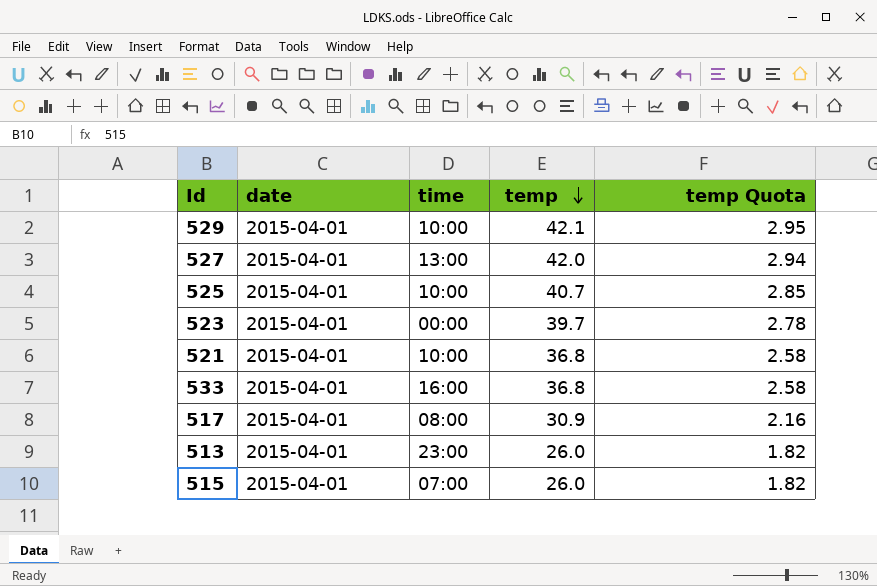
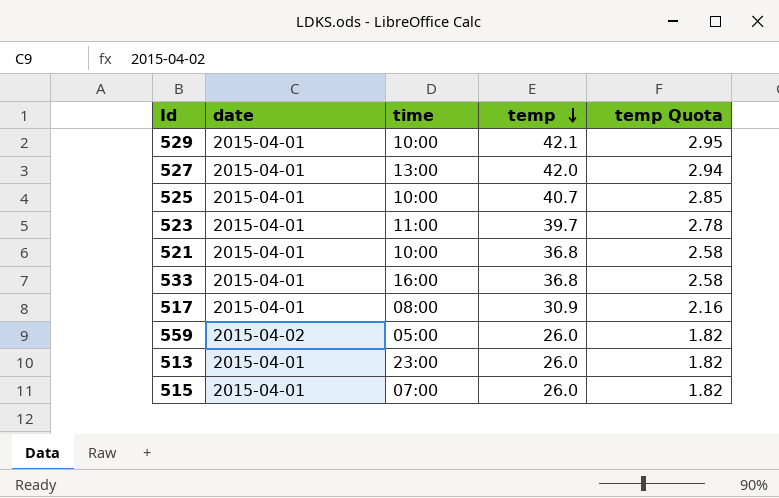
523 | time: 00:00 -> 11:00
row 559: none -> 2015-04-02 | 05:00 | 26.0 | 1.82

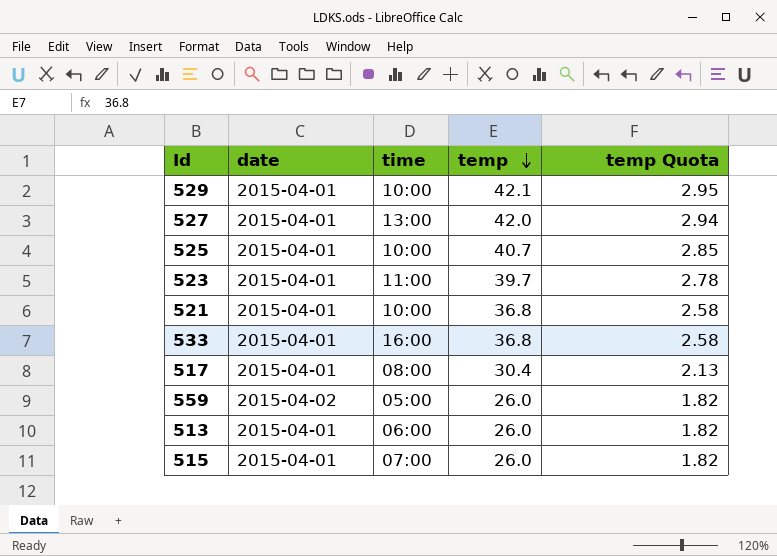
517 | temp: 30.9 -> 30.4
517 | temp Quota: 2.16 -> 2.13
513 | time: 23:00 -> 06:00

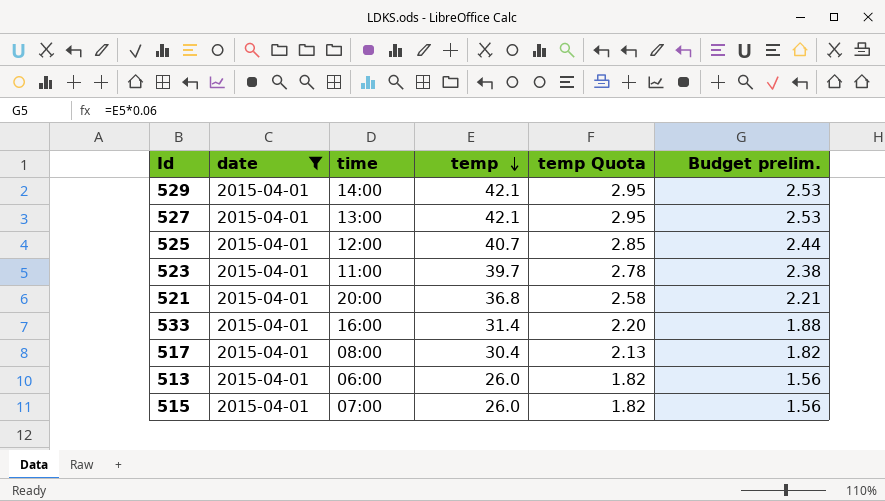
filter: none -> date = 2015-04-01
column Budget prelim. | formula: none -> [temp] * 0.06
529 | time: 10:00 -> 14:00
527 | temp: 42.0 -> 42.1
527 | temp Quota: 2.94 -> 2.95
525 | time: 10:00 -> 12:00
521 | time: 10:00 -> 20:00
533 | temp: 36.8 -> 31.4
533 | temp Quota: 2.58 -> 2.20

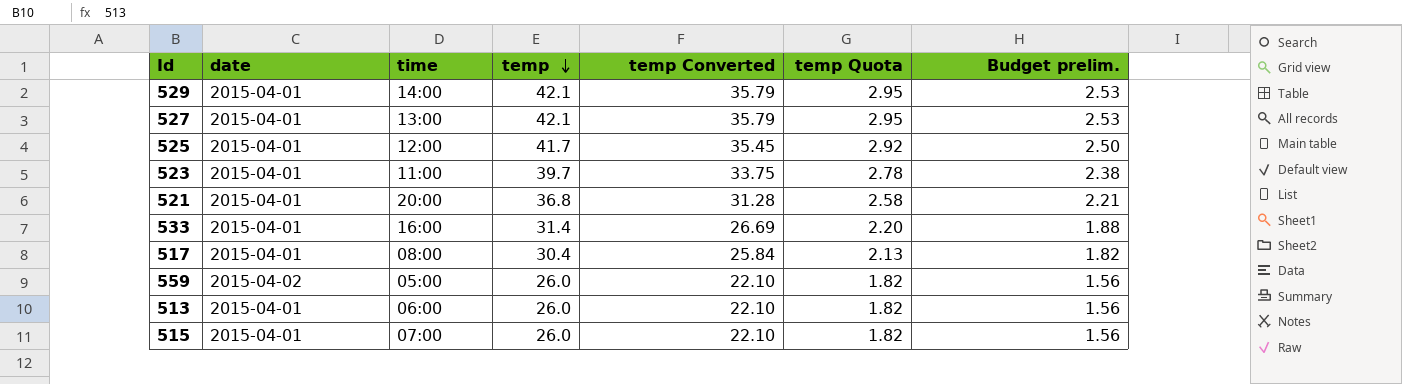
filter: date = 2015-04-01 -> none
column temp Converted | formula: none -> [temp] * 0.85
525 | temp: 40.7 -> 41.7
525 | temp Quota: 2.85 -> 2.92
525 | Budget prelim.: 2.44 -> 2.50

